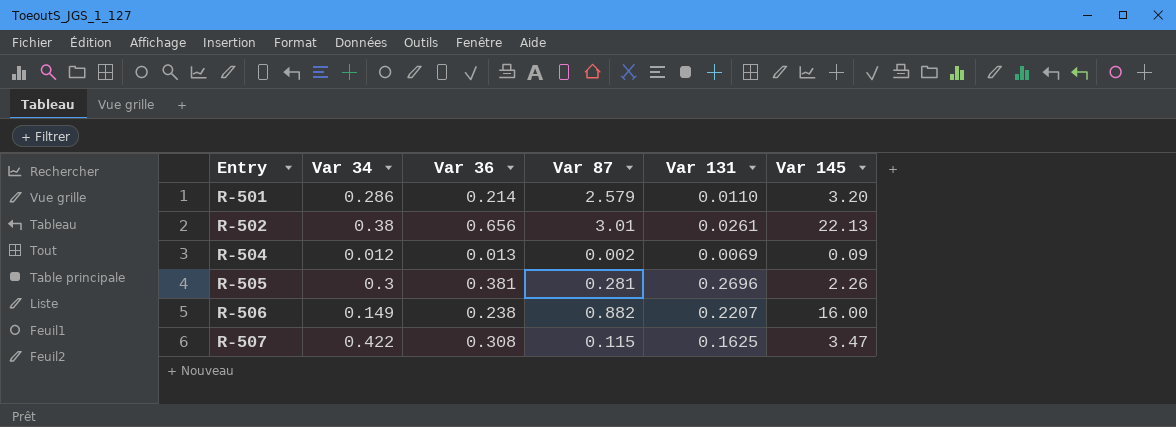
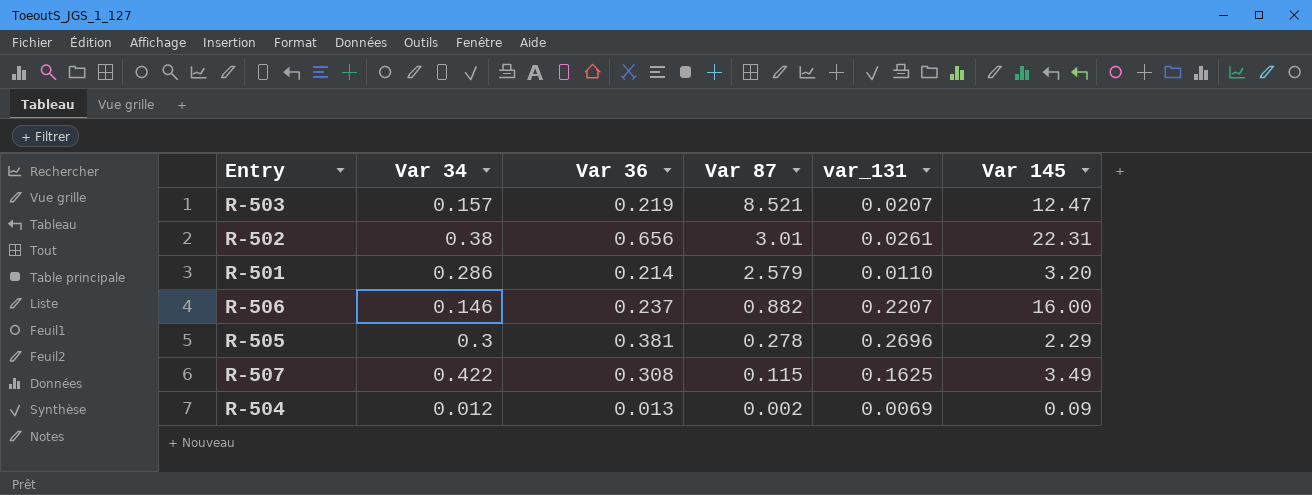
row order: Entry ascending -> Var 87 descending
column name: Var 131 -> var_131
row R-503: none -> 0.157 | 0.219 | 8.521 | 0.0207 | 12.47
R-502 | Var 145: 22.13 -> 22.31
R-506 | Var 34: 0.149 -> 0.146
R-506 | Var 36: 0.238 -> 0.237
R-505 | Var 87: 0.281 -> 0.278
R-505 | Var 145: 2.26 -> 2.29
R-507 | Var 145: 3.47 -> 3.49

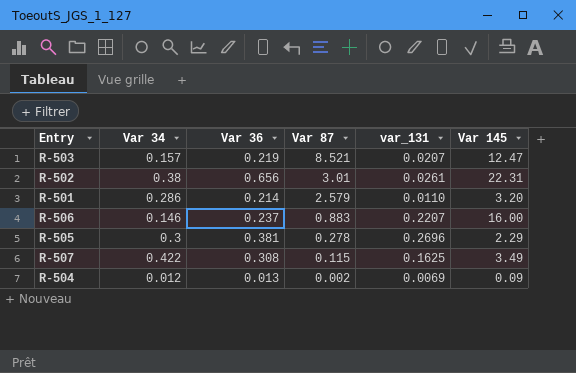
R-506 | Var 87: 0.882 -> 0.883

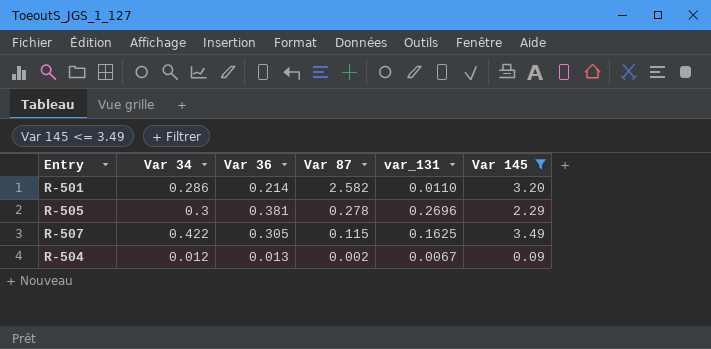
filter: none -> Var 145 <= 3.49
R-501 | Var 87: 2.579 -> 2.582
R-507 | Var 36: 0.308 -> 0.305
R-504 | var_131: 0.0069 -> 0.0067

